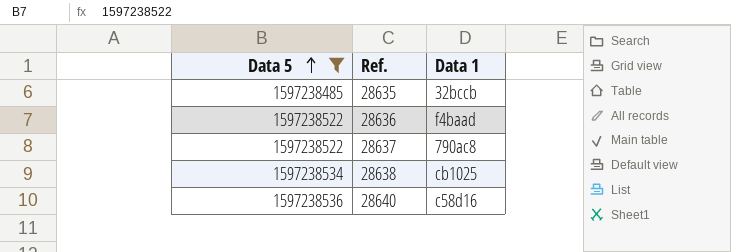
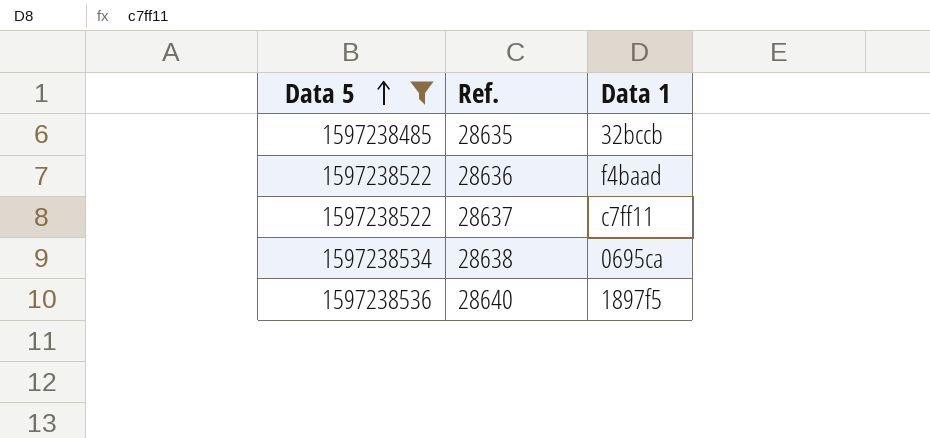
28637 | Data 1: 790ac8 -> c7ff11
28638 | Data 1: cb1025 -> 0695ca
28640 | Data 1: c58d16 -> 1897f5

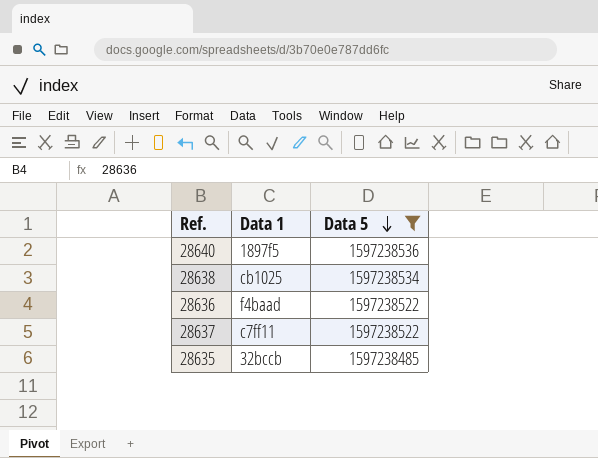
row order: Data 5 ascending -> Data 5 descending
column Data 5 | position: 1 -> 3
28638 | Data 1: 0695ca -> cb1025

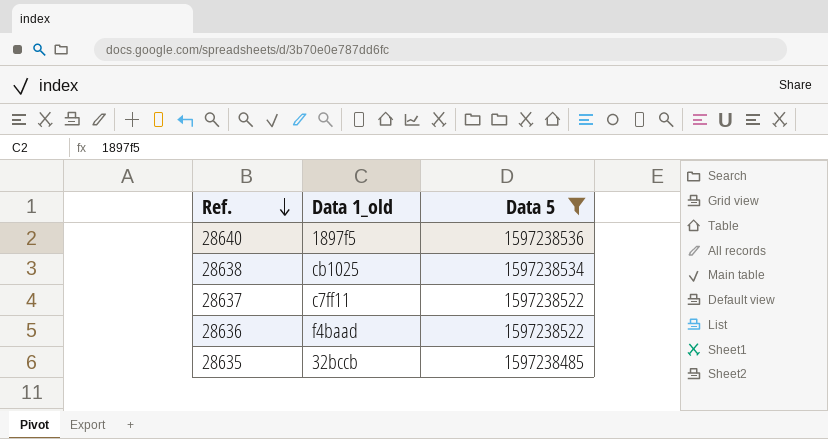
row order: Data 5 descending -> Ref. descending
column name: Data 1 -> Data 1_old

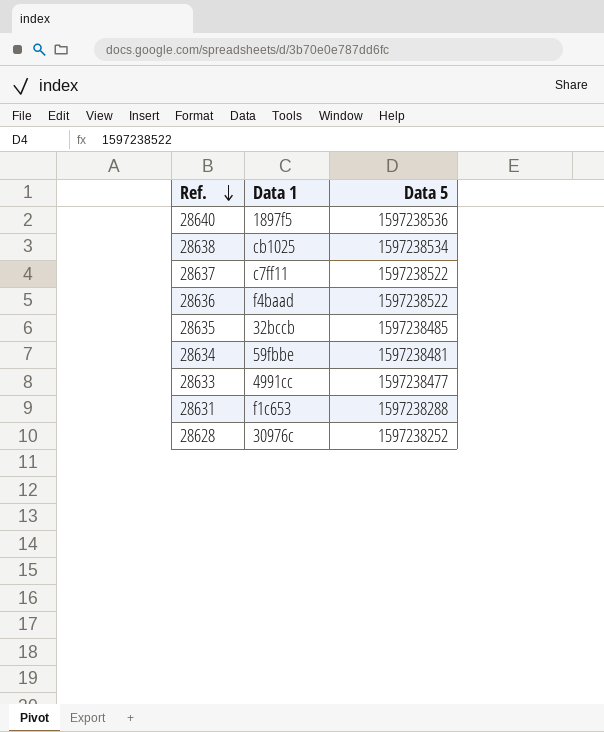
filter: Data 5 >= 1597238485 -> none
column name: Data 1_old -> Data 1

